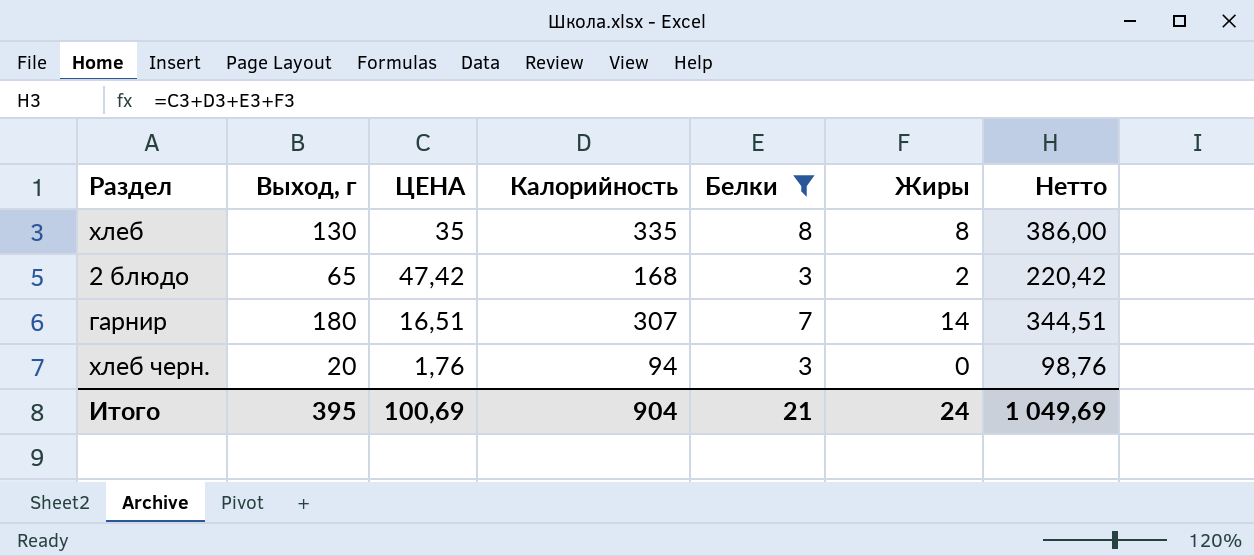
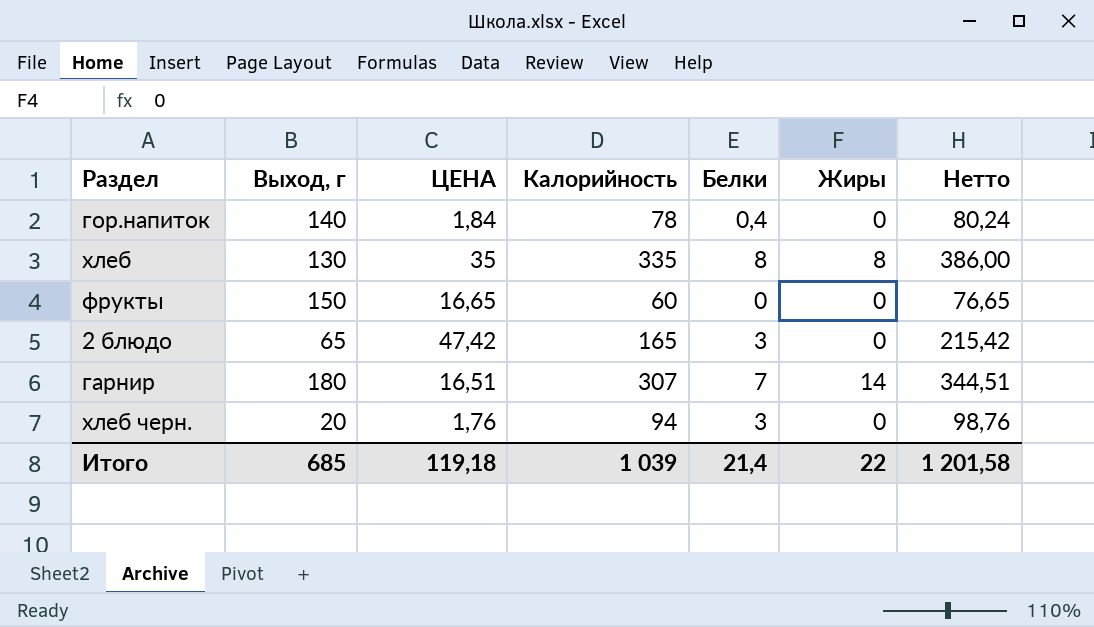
filter: Белки >= 3 -> none
2 блюдо | Калорийность: 168 -> 165
2 блюдо | Жиры: 2 -> 0
2 блюдо | Нетто: 220,42 -> 215,42
Итого | Выход, г: 395 -> 685
Итого | ЦЕНА: 100,69 -> 119,18
Итого | Калорийность: 904 -> 1 039
Итого | Белки: 21 -> 21,4
Итого | Жиры: 24 -> 22
Итого | Нетто: 1 049,69 -> 1 201,58

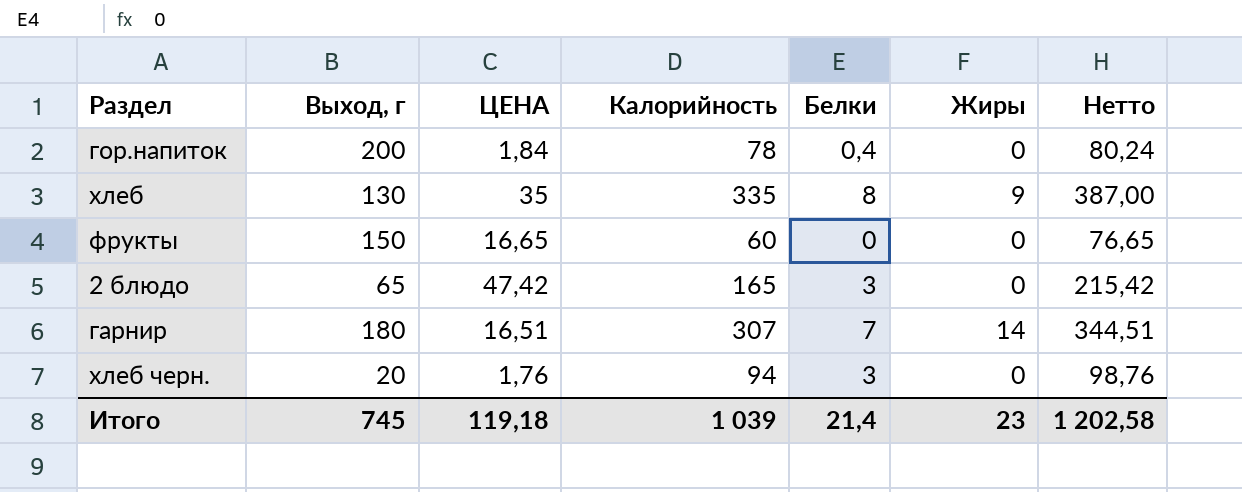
гор.напиток | Выход, г: 140 -> 200
хлеб | Жиры: 8 -> 9
хлеб | Нетто: 386,00 -> 387,00
Итого | Выход, г: 685 -> 745
Итого | Жиры: 22 -> 23
Итого | Нетто: 1 201,58 -> 1 202,58

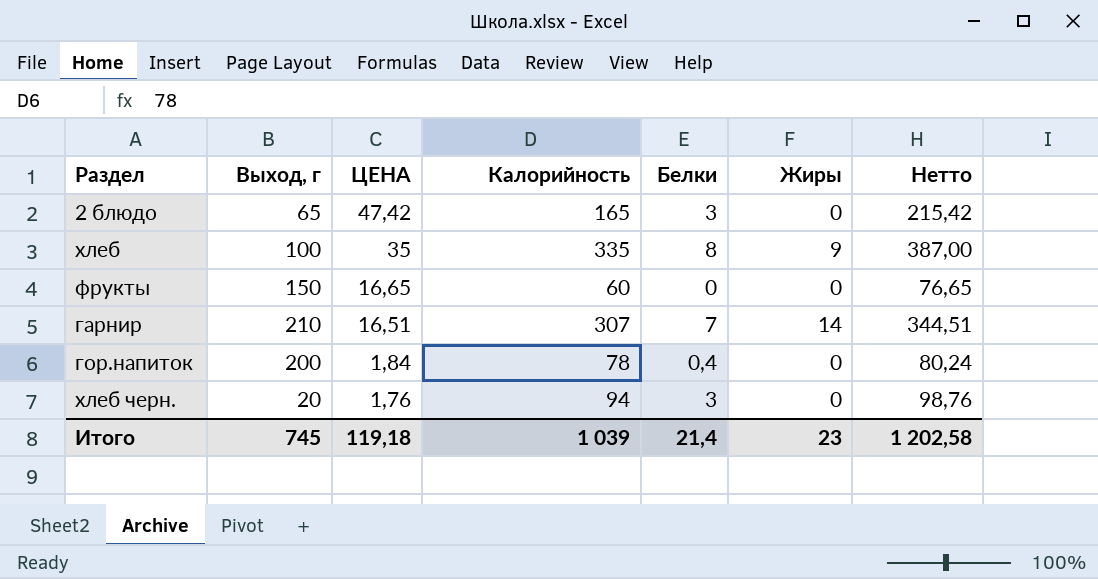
row order: none -> ЦЕНА descending
хлеб | Выход, г: 130 -> 100
гарнир | Выход, г: 180 -> 210

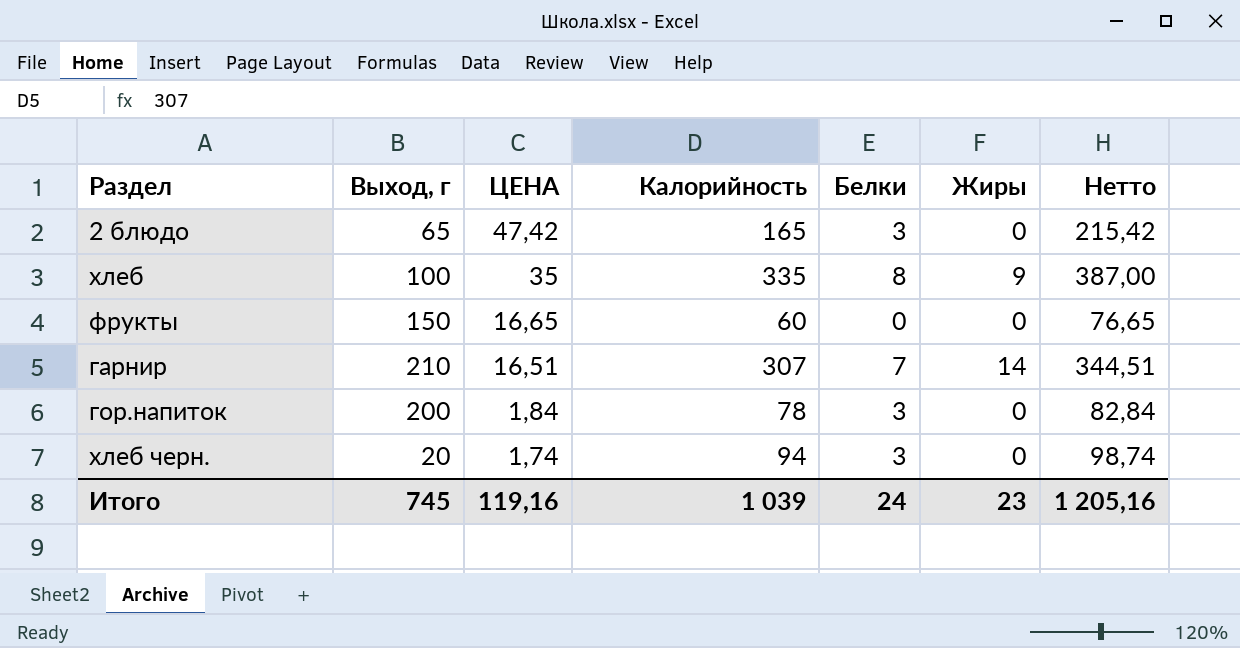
гор.напиток | Белки: 0,4 -> 3
гор.напиток | Нетто: 80,24 -> 82,84
хлеб черн. | ЦЕНА: 1,76 -> 1,74
хлеб черн. | Нетто: 98,76 -> 98,74
Итого | ЦЕНА: 119,18 -> 119,16
Итого | Белки: 21,4 -> 24
Итого | Нетто: 1 202,58 -> 1 205,16

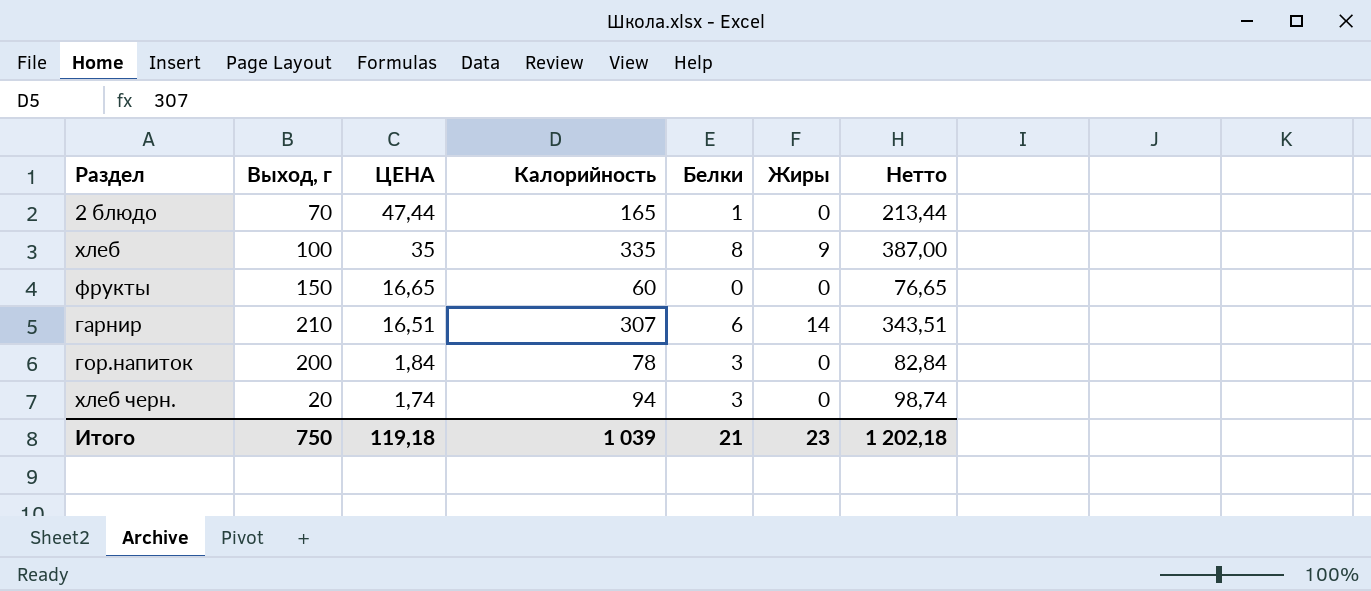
2 блюдо | Выход, г: 65 -> 70
2 блюдо | ЦЕНА: 47,42 -> 47,44
2 блюдо | Белки: 3 -> 1
2 блюдо | Нетто: 215,42 -> 213,44
гарнир | Белки: 7 -> 6
гарнир | Нетто: 344,51 -> 343,51
Итого | Выход, г: 745 -> 750
Итого | ЦЕНА: 119,16 -> 119,18
Итого | Белки: 24 -> 21
Итого | Нетто: 1 205,16 -> 1 202,18

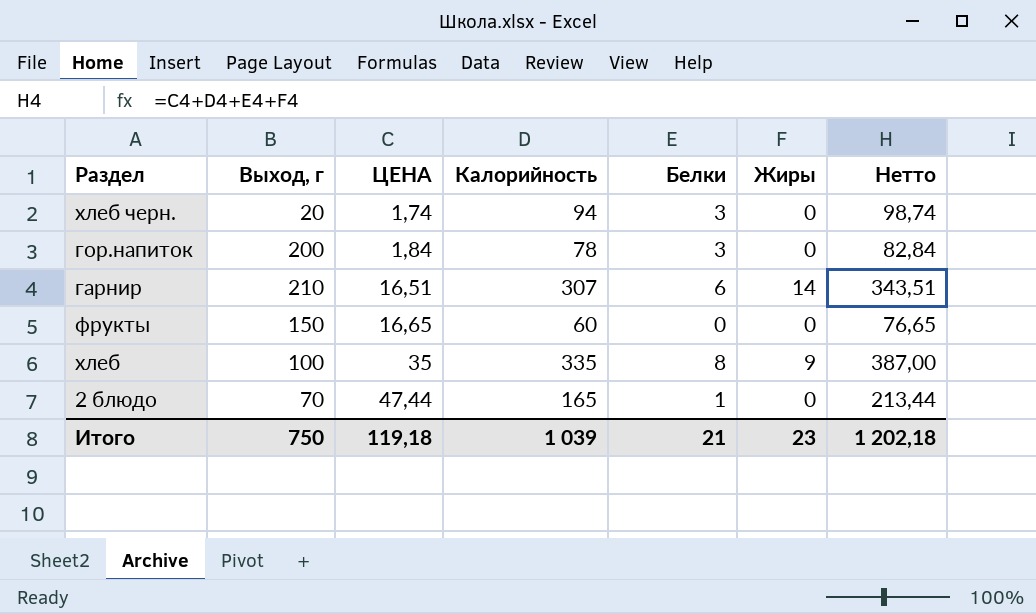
row order: ЦЕНА descending -> ЦЕНА ascending

